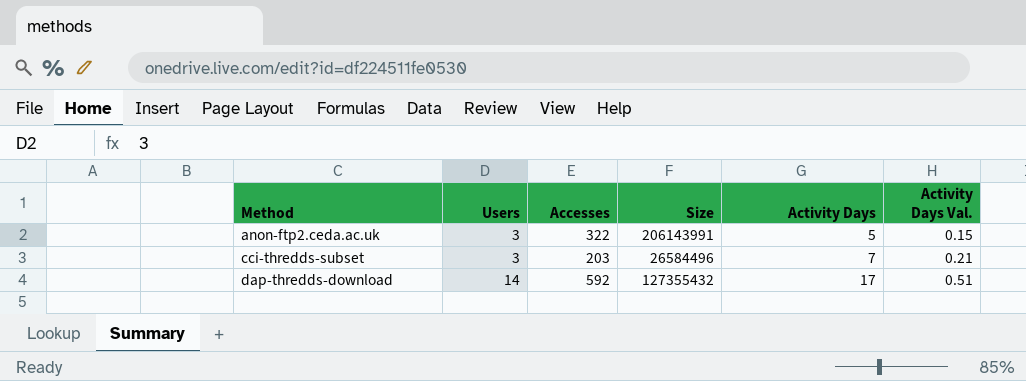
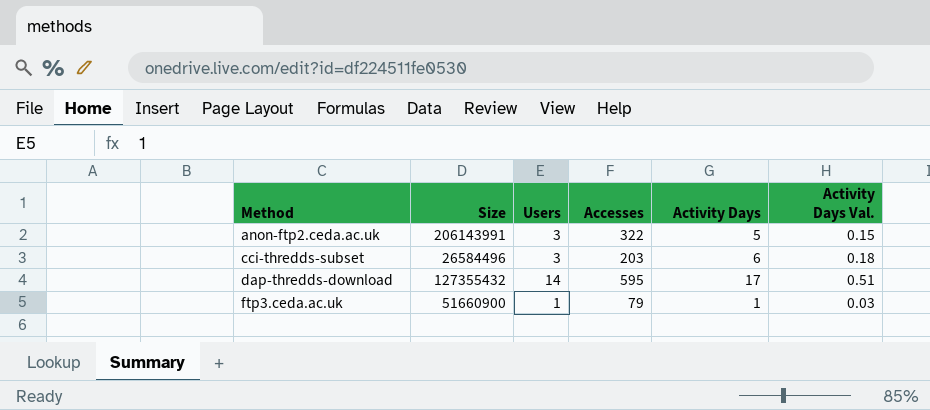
column Size | position: 4 -> 2
cci-thredds-subset | Activity Days: 7 -> 6
cci-thredds-subset | Activity Days Val.: 0.21 -> 0.18
dap-thredds-download | Accesses: 592 -> 595
row ftp3.ceda.ac.uk: none -> 51660900 | 1 | 79 | 1 | 0.03

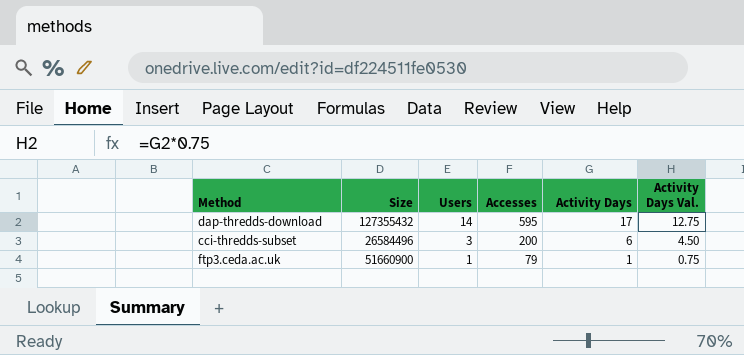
row order: Method ascending -> Users descending
column Activity Days Val. | formula: [Activity Days] * 0.03 -> [Activity Days] * 0.75
row anon-ftp2.ceda.ac.uk: 206143991 | 3 | 322 | 5 | 0.15 -> none
cci-thredds-subset | Accesses: 203 -> 200

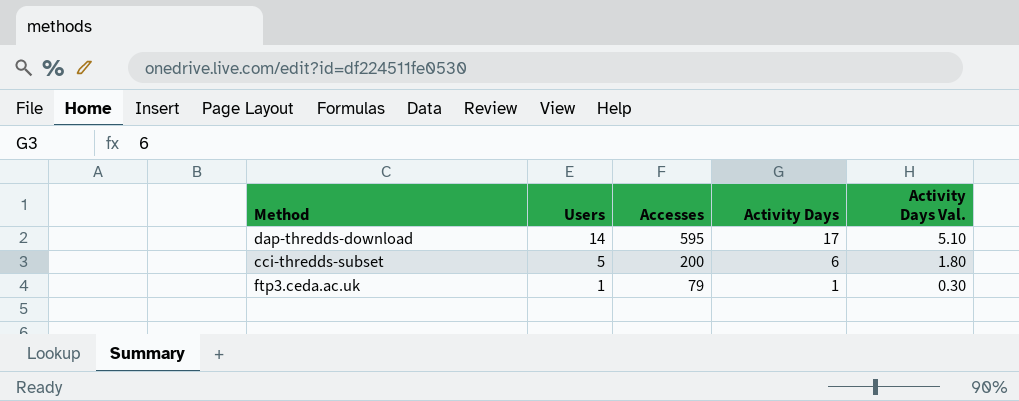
column Size | position: 2 -> none
column Activity Days Val. | formula: [Activity Days] * 0.75 -> [Activity Days] * 0.3
cci-thredds-subset | Users: 3 -> 5

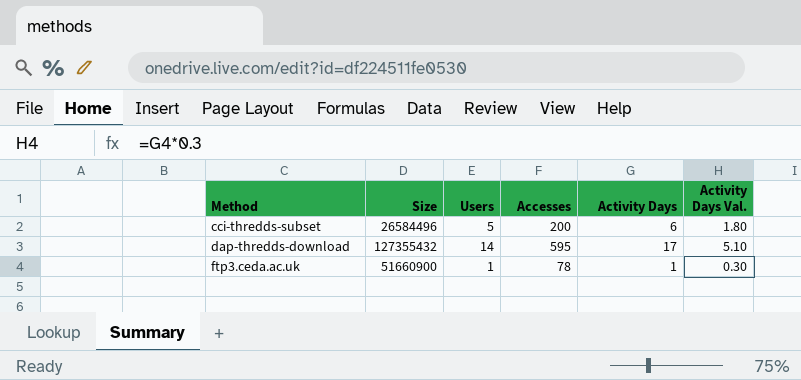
row order: Users descending -> Method ascending
column Size | position: none -> 2
ftp3.ceda.ac.uk | Accesses: 79 -> 78

